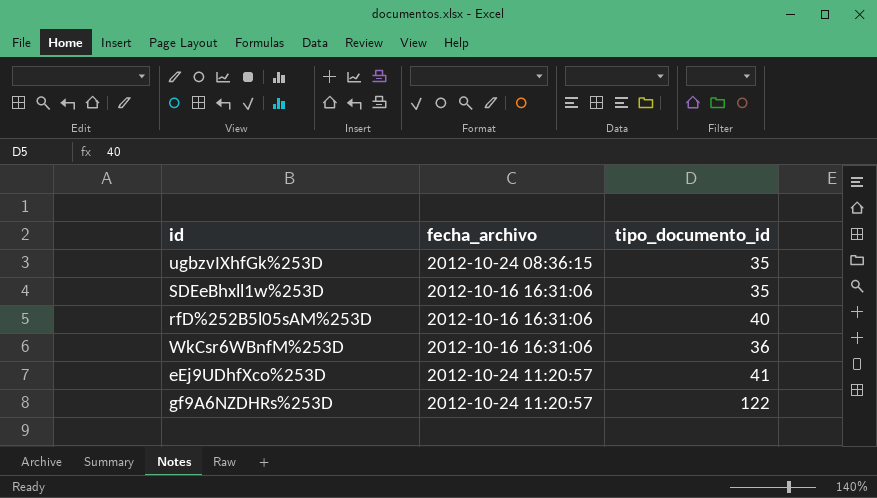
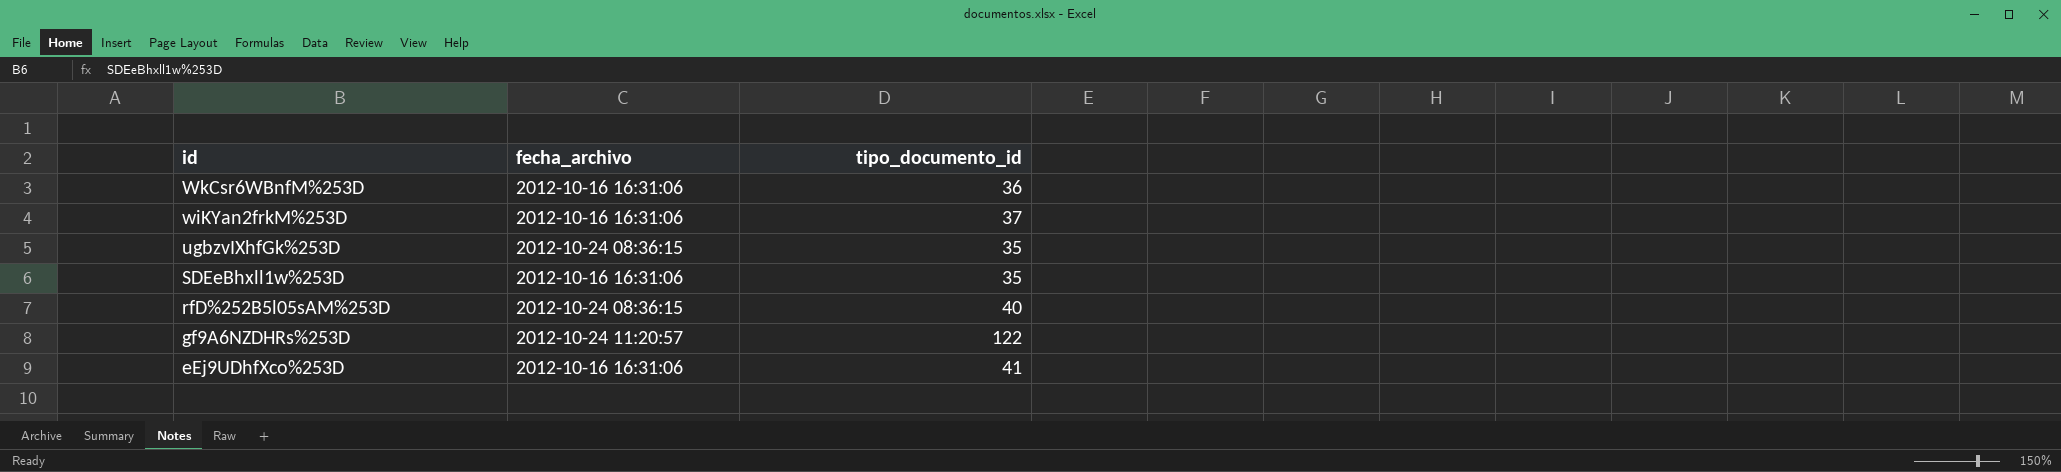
row order: none -> id descending
row wiKYan2frkM%253D: none -> 2012-10-16 16:31:06 | 37
rfD%252B5l05sAM%253D | fecha_archivo: 2012-10-16 16:31:06 -> 2012-10-24 08:36:15
eEj9UDhfXco%253D | fecha_archivo: 2012-10-24 11:20:57 -> 2012-10-16 16:31:06

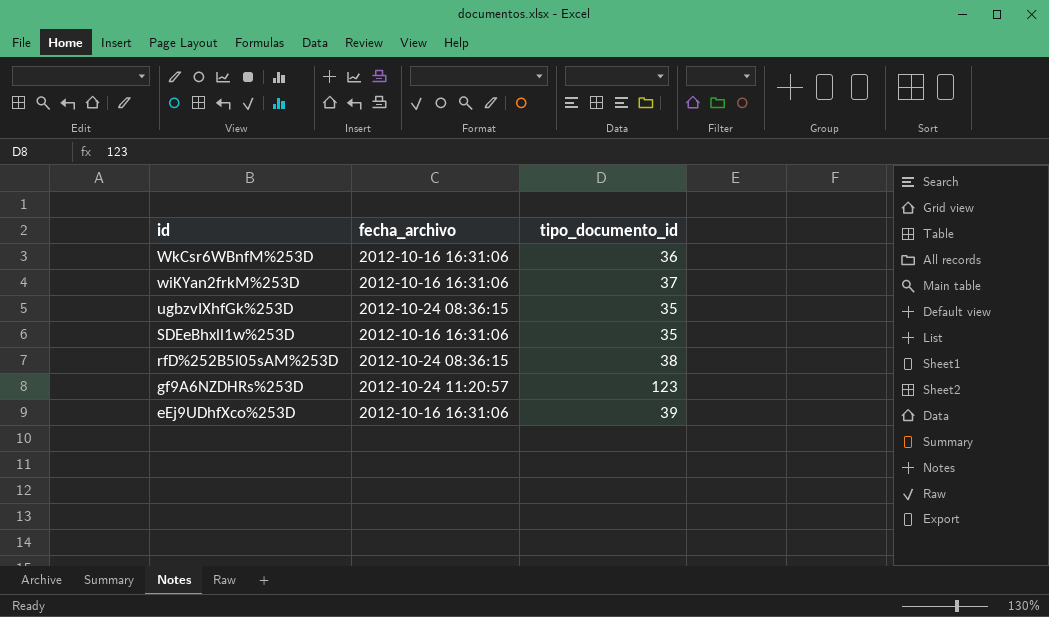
rfD%252B5l05sAM%253D | tipo_documento_id: 40 -> 38
gf9A6NZDHRs%253D | tipo_documento_id: 122 -> 123
eEj9UDhfXco%253D | tipo_documento_id: 41 -> 39

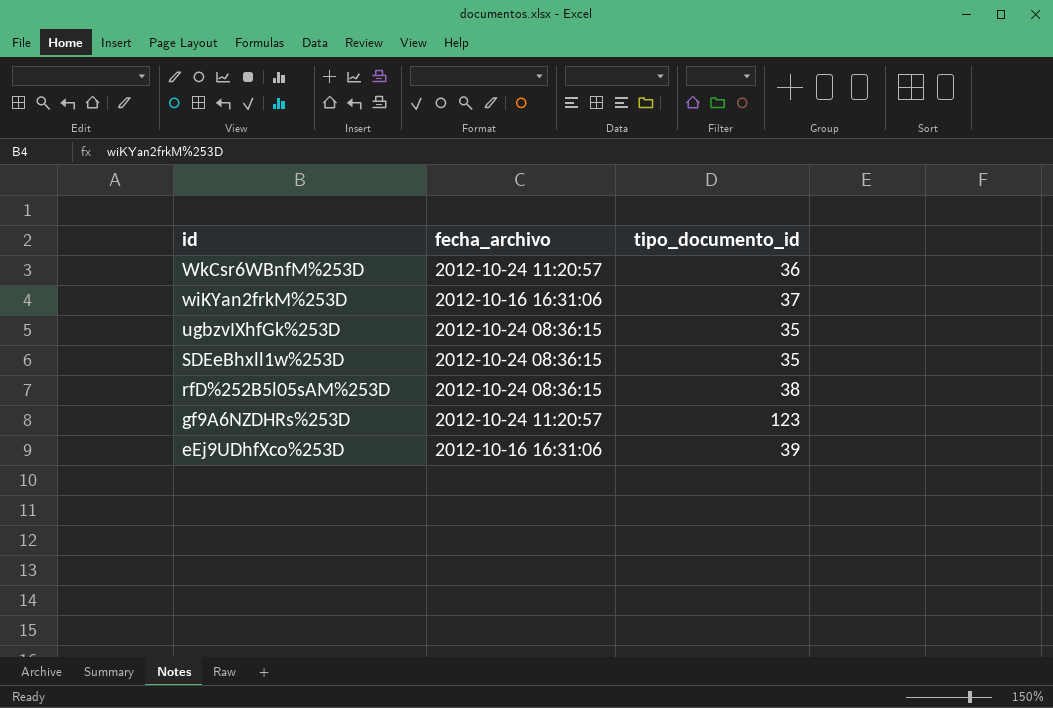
WkCsr6WBnfM%253D | fecha_archivo: 2012-10-16 16:31:06 -> 2012-10-24 11:20:57
SDEeBhxll1w%253D | fecha_archivo: 2012-10-16 16:31:06 -> 2012-10-24 08:36:15

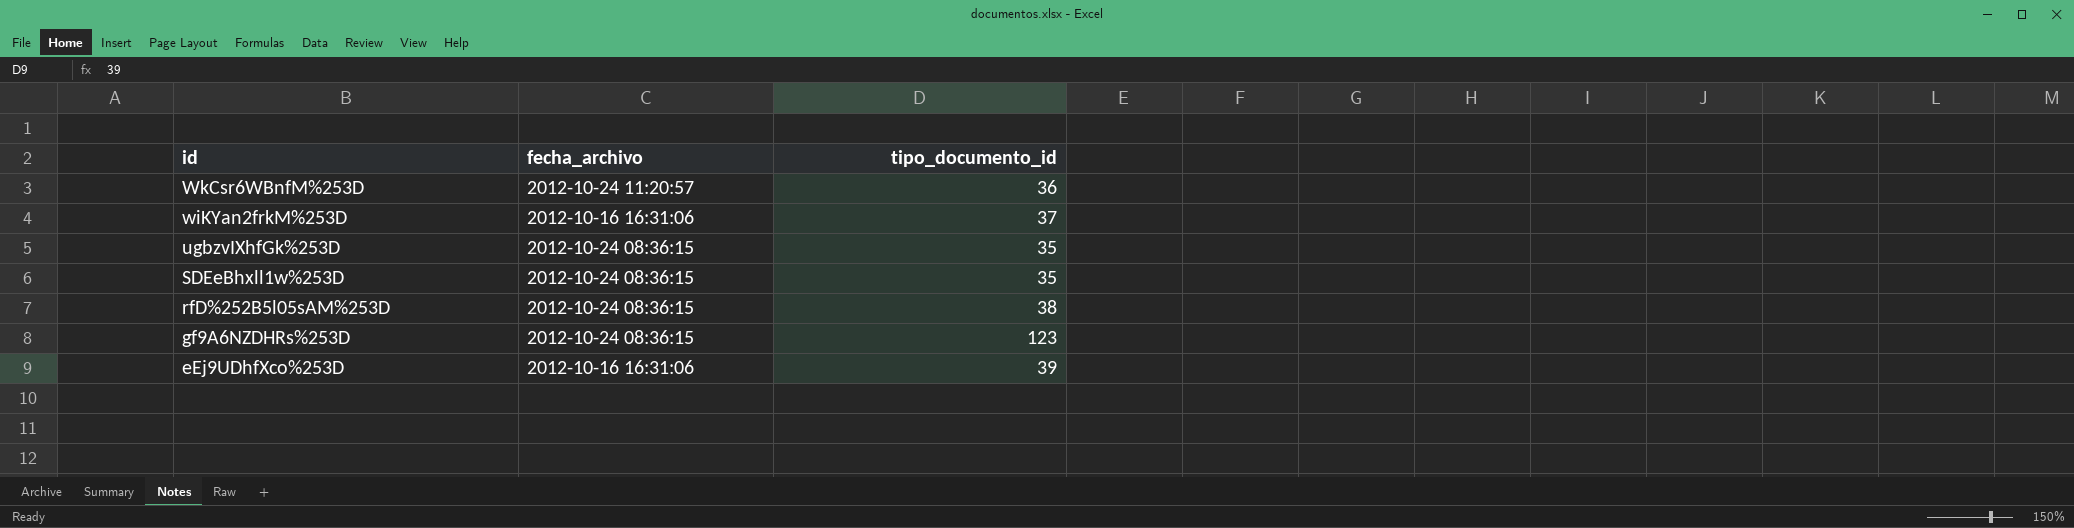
gf9A6NZDHRs%253D | fecha_archivo: 2012-10-24 11:20:57 -> 2012-10-24 08:36:15

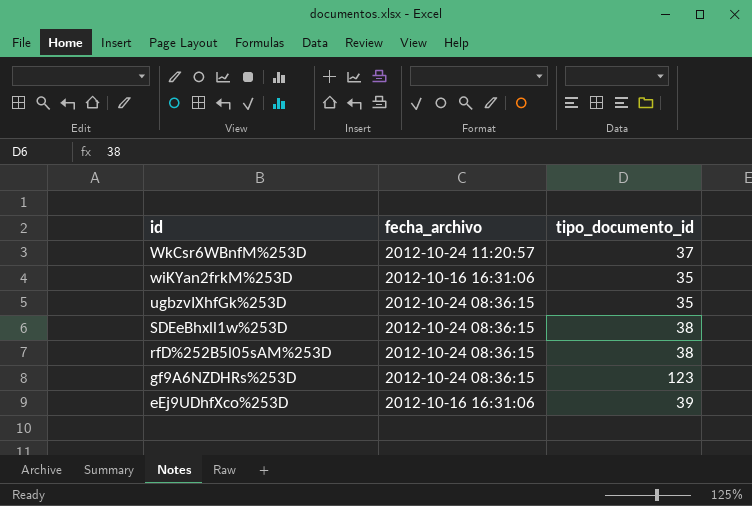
WkCsr6WBnfM%253D | tipo_documento_id: 36 -> 37
wiKYan2frkM%253D | tipo_documento_id: 37 -> 35
SDEeBhxll1w%253D | tipo_documento_id: 35 -> 38

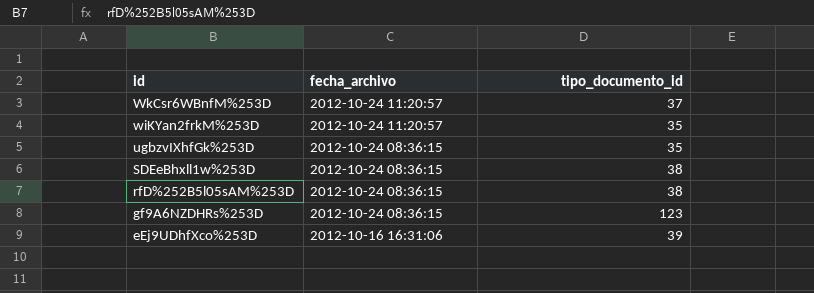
wiKYan2frkM%253D | fecha_archivo: 2012-10-16 16:31:06 -> 2012-10-24 11:20:57

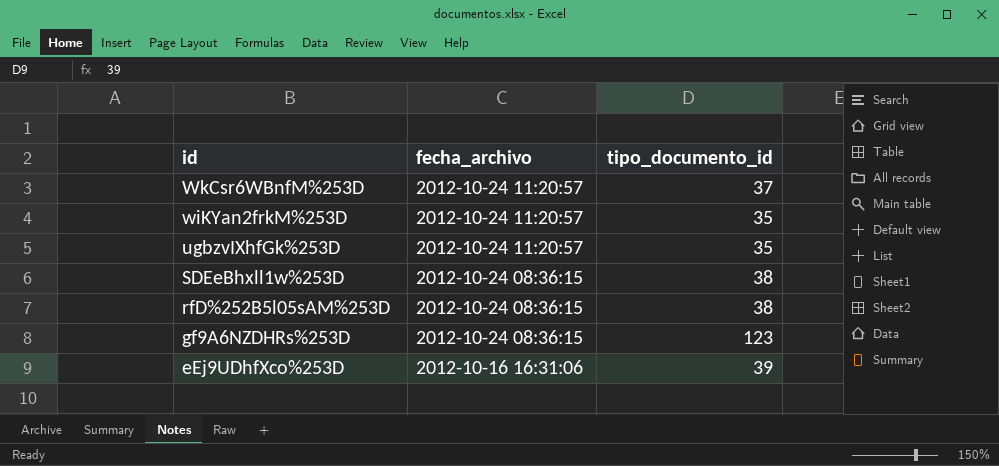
ugbzvIXhfGk%253D | fecha_archivo: 2012-10-24 08:36:15 -> 2012-10-24 11:20:57

